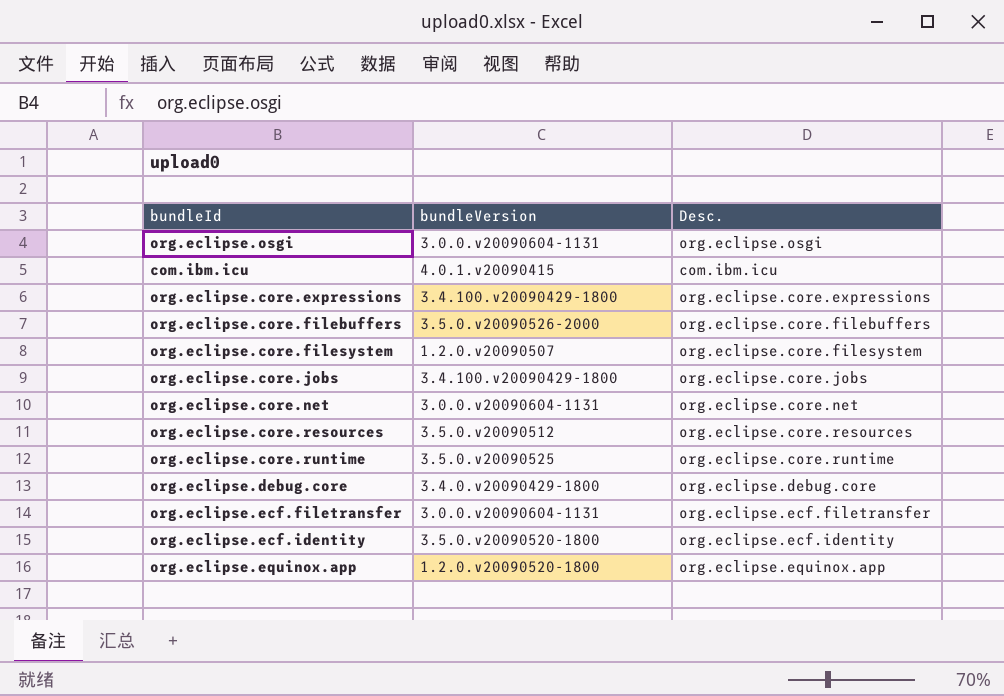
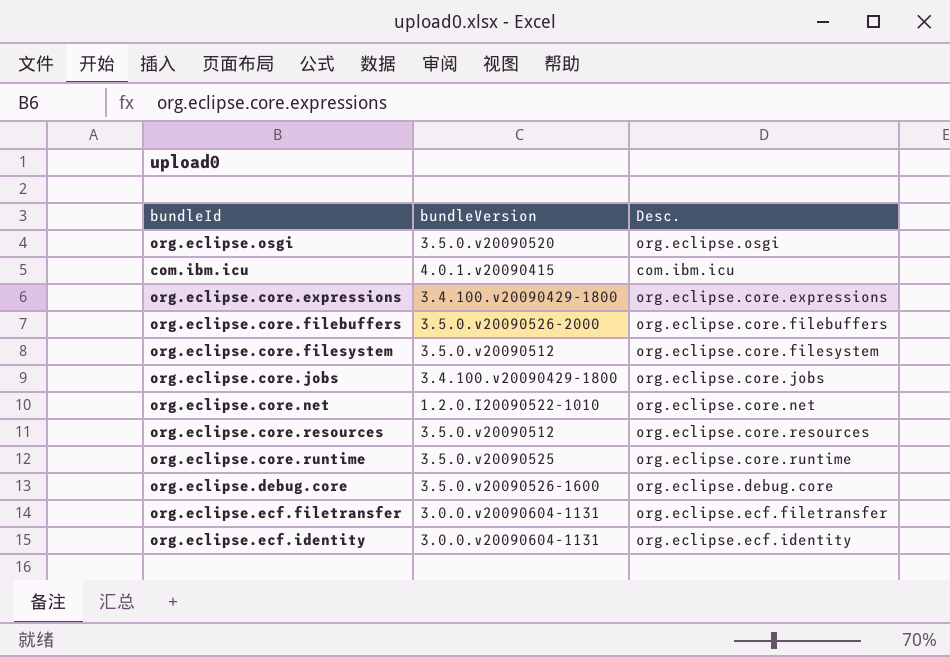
row org.eclipse.equinox.app: 1.2.0.v20090520-1800 | org.eclipse.equinox.app -> none
org.eclipse.osgi | bundleVersion: 3.0.0.v20090604-1131 -> 3.5.0.v20090520
org.eclipse.core.filesystem | bundleVersion: 1.2.0.v20090507 -> 3.5.0.v20090512
org.eclipse.core.net | bundleVersion: 3.0.0.v20090604-1131 -> 1.2.0.I20090522-1010
org.eclipse.debug.core | bundleVersion: 3.4.0.v20090429-1800 -> 3.5.0.v20090526-1600
org.eclipse.ecf.identity | bundleVersion: 3.5.0.v20090520-1800 -> 3.0.0.v20090604-1131

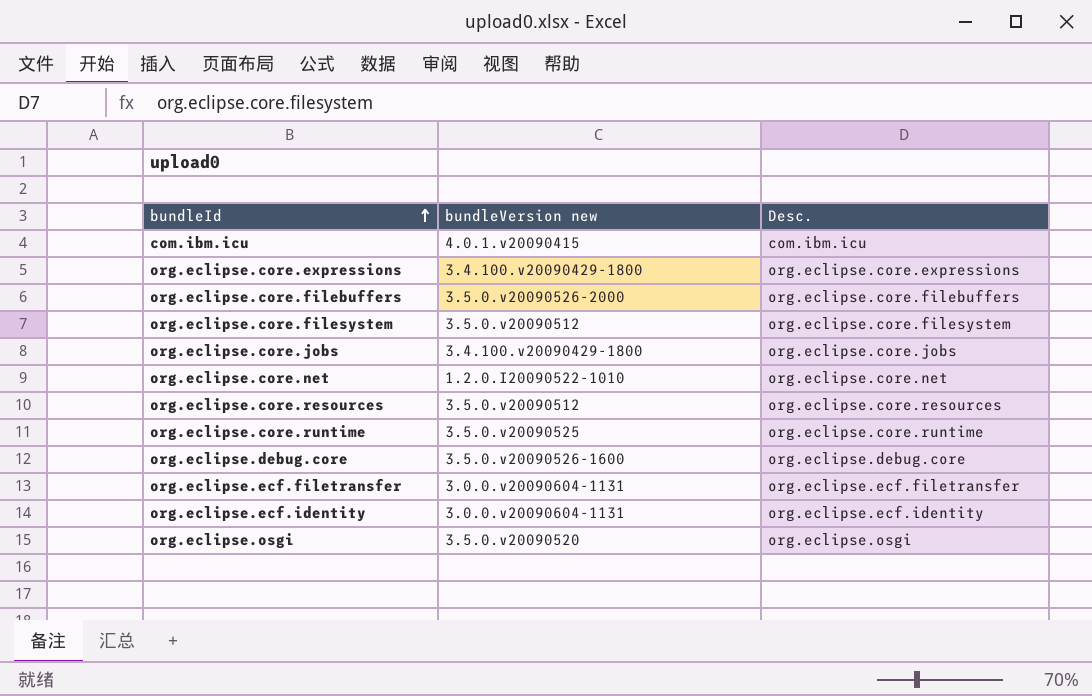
row order: none -> bundleId ascending
column name: bundleVersion -> bundleVersion new

